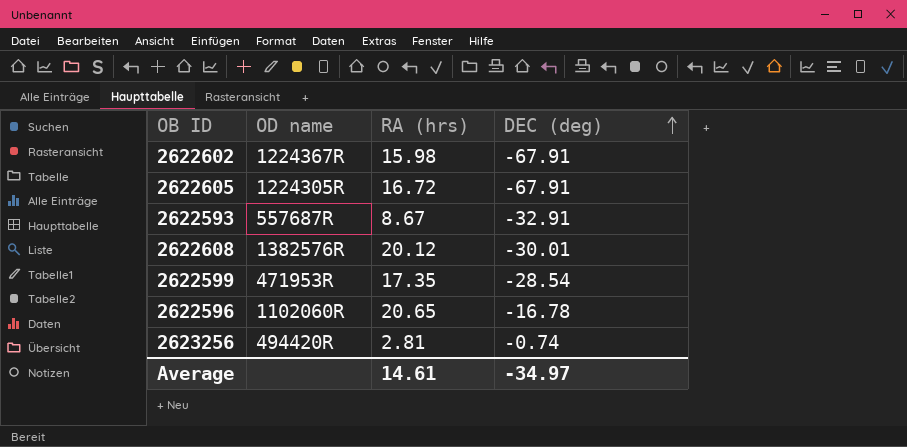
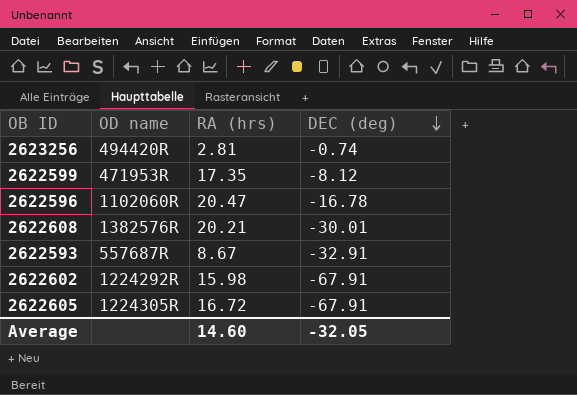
row order: DEC (deg) ascending -> DEC (deg) descending
2622599 | DEC (deg): -28.54 -> -8.12
2622596 | RA (hrs): 20.65 -> 20.47
2622608 | RA (hrs): 20.12 -> 20.21
2622602 | OD name: 1224367R -> 1224292R
Average | RA (hrs): 14.61 -> 14.60
Average | DEC (deg): -34.97 -> -32.05

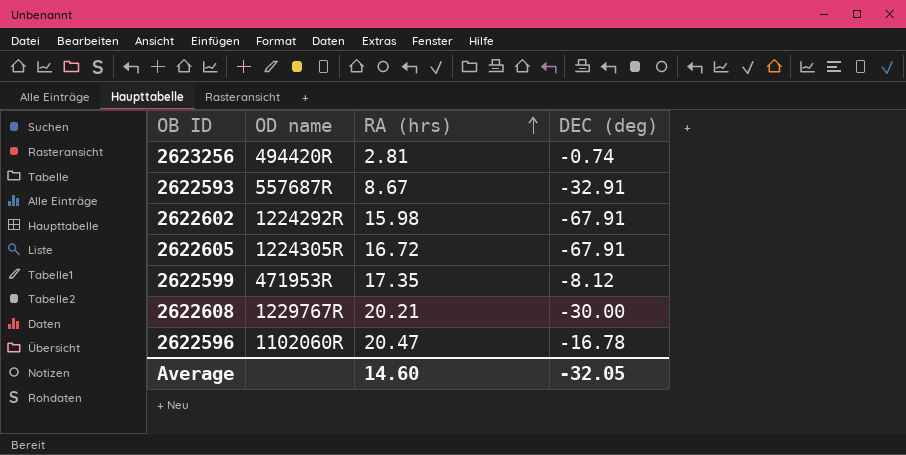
row order: DEC (deg) descending -> RA (hrs) ascending
2622608 | OD name: 1382576R -> 1229767R
2622608 | DEC (deg): -30.01 -> -30.00

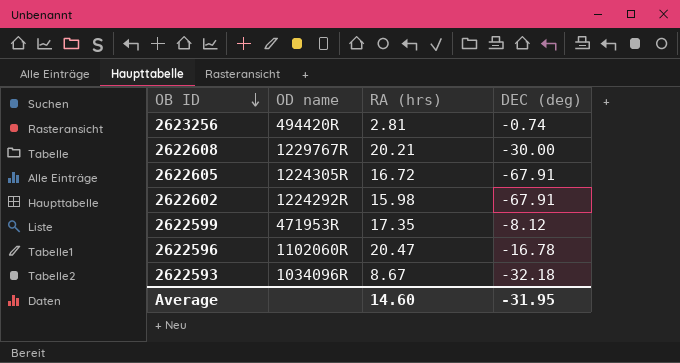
row order: RA (hrs) ascending -> OB ID descending
2622593 | OD name: 557687R -> 1034096R
2622593 | DEC (deg): -32.91 -> -32.18
Average | DEC (deg): -32.05 -> -31.95

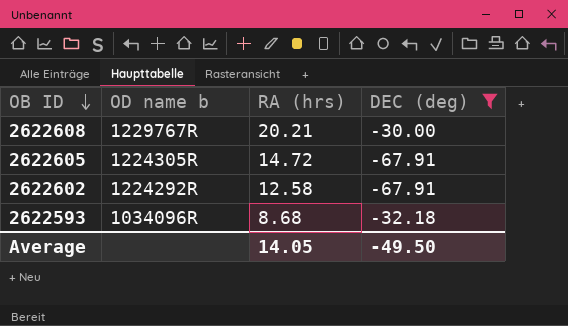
filter: none -> DEC (deg) <= -30.00
column name: OD name -> OD name b
2622605 | RA (hrs): 16.72 -> 14.72
2622602 | RA (hrs): 15.98 -> 12.58
2622593 | RA (hrs): 8.67 -> 8.68
Average | RA (hrs): 14.60 -> 14.05
Average | DEC (deg): -31.95 -> -49.50

